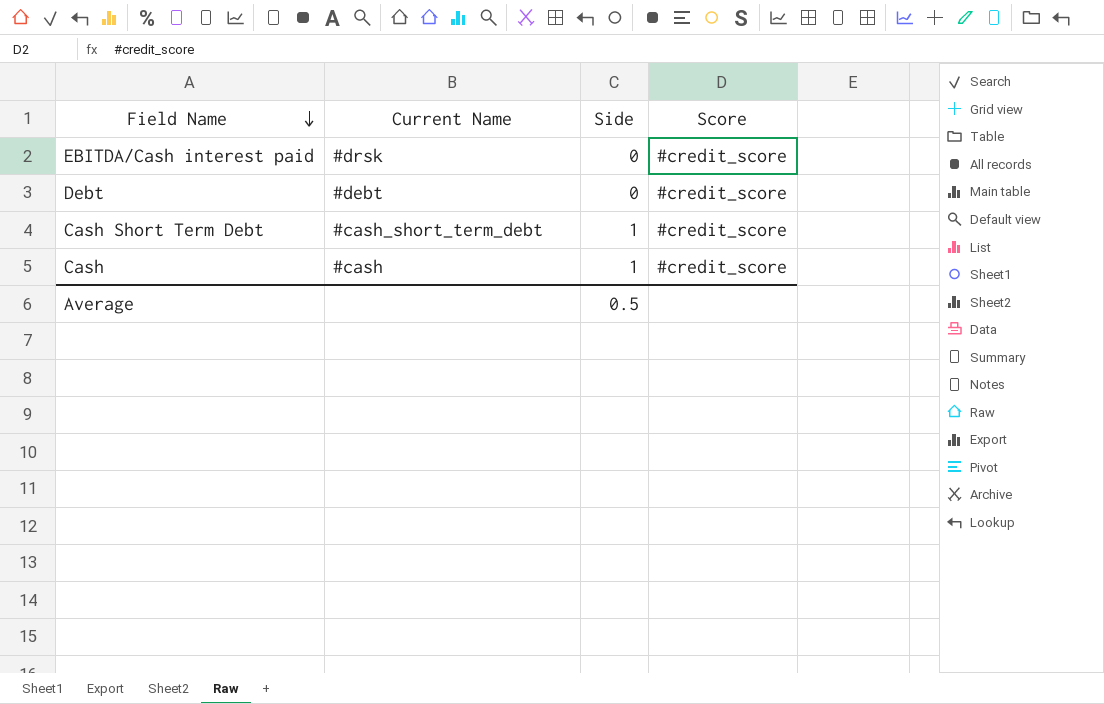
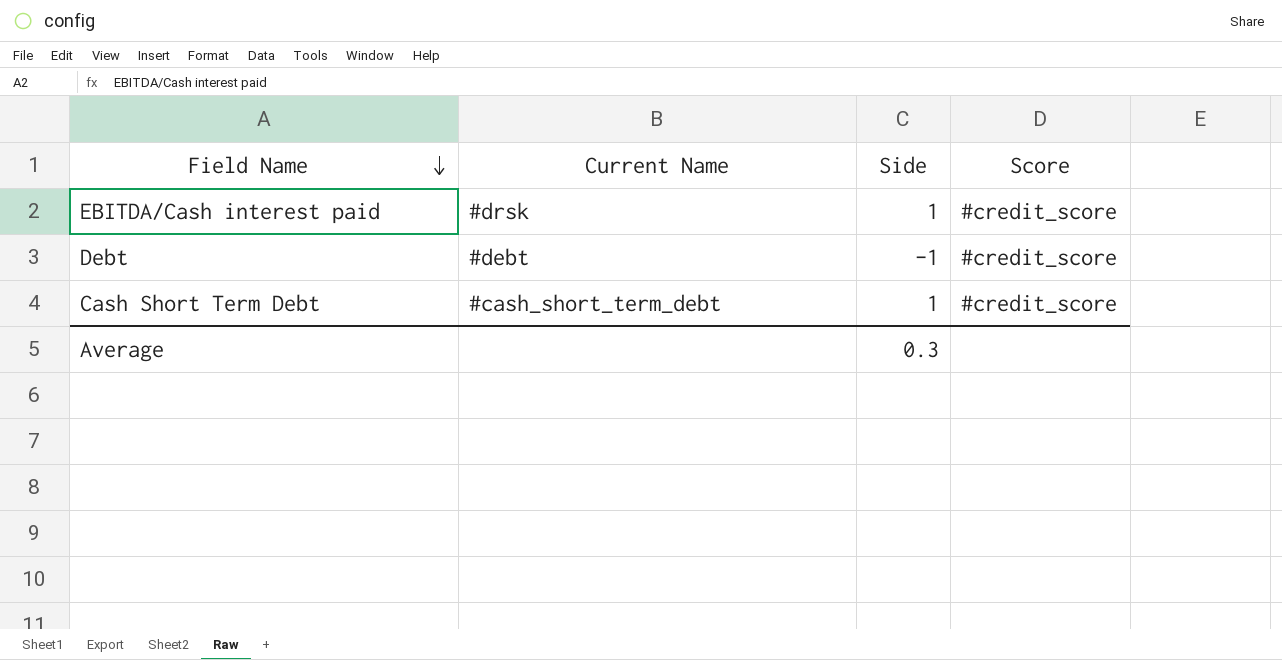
row Cash: #cash | 1 | #credit_score -> none
EBITDA/Cash interest paid | Side: 0 -> 1
Debt | Side: 0 -> -1
Average | Side: 0.5 -> 0.3

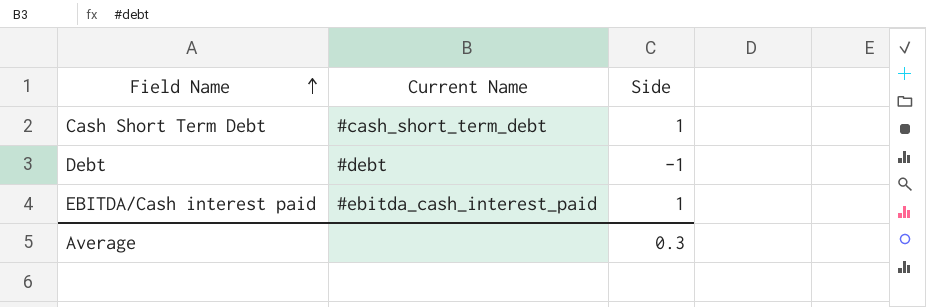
row order: Field Name descending -> Field Name ascending
column Score | position: 4 -> none
EBITDA/Cash interest paid | Current Name: #drsk -> #ebitda_cash_interest_paid

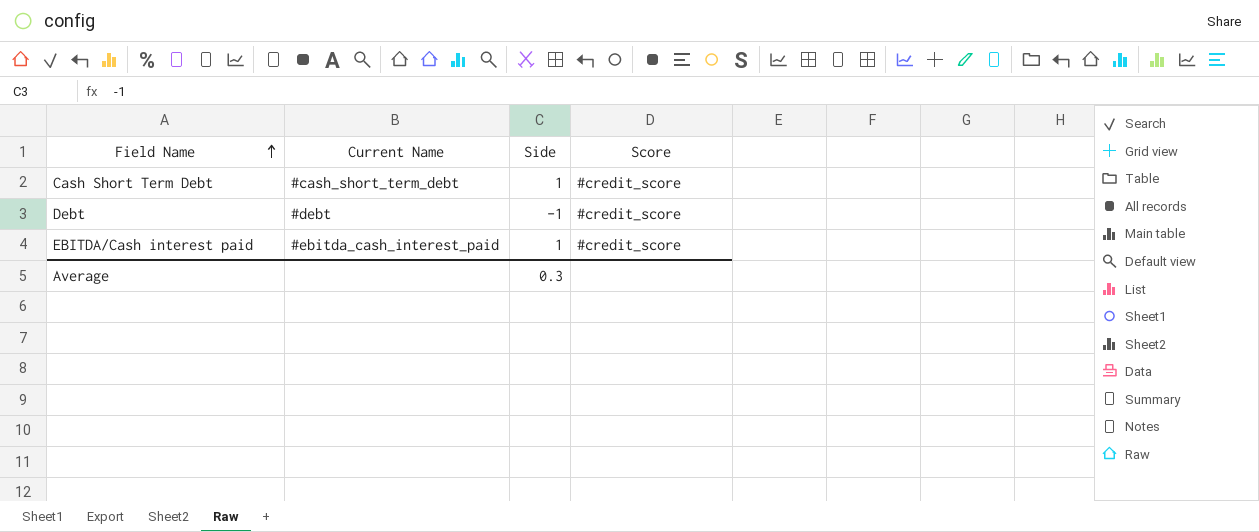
column Score | position: none -> 4

